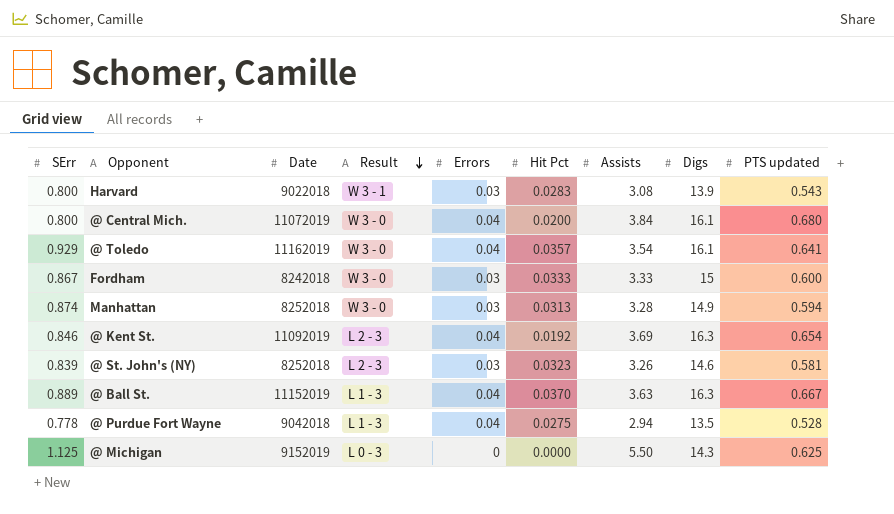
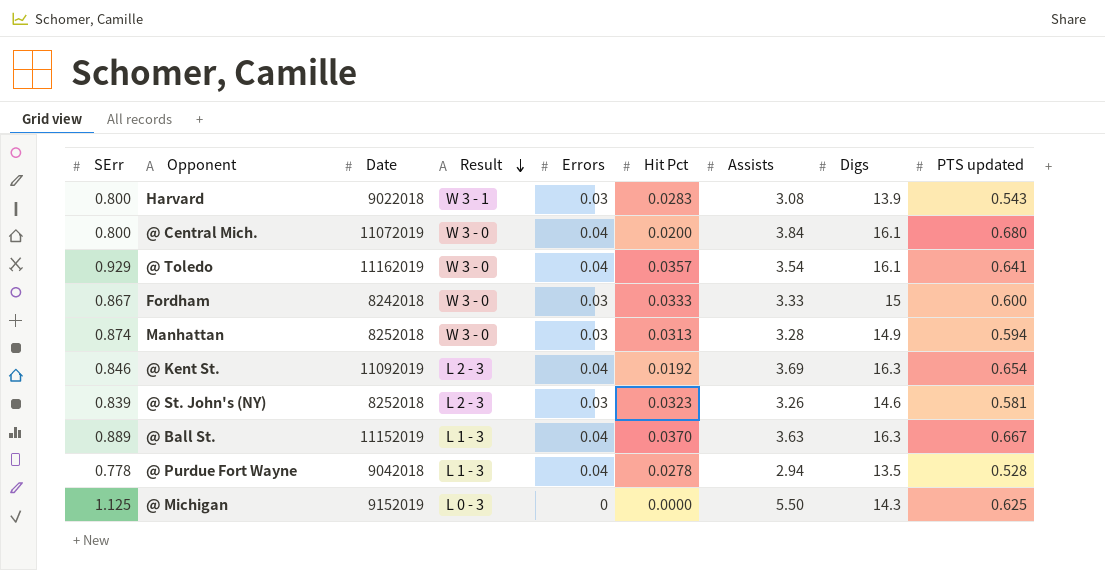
@ Purdue Fort Wayne | Hit Pct: 0.0275 -> 0.0278

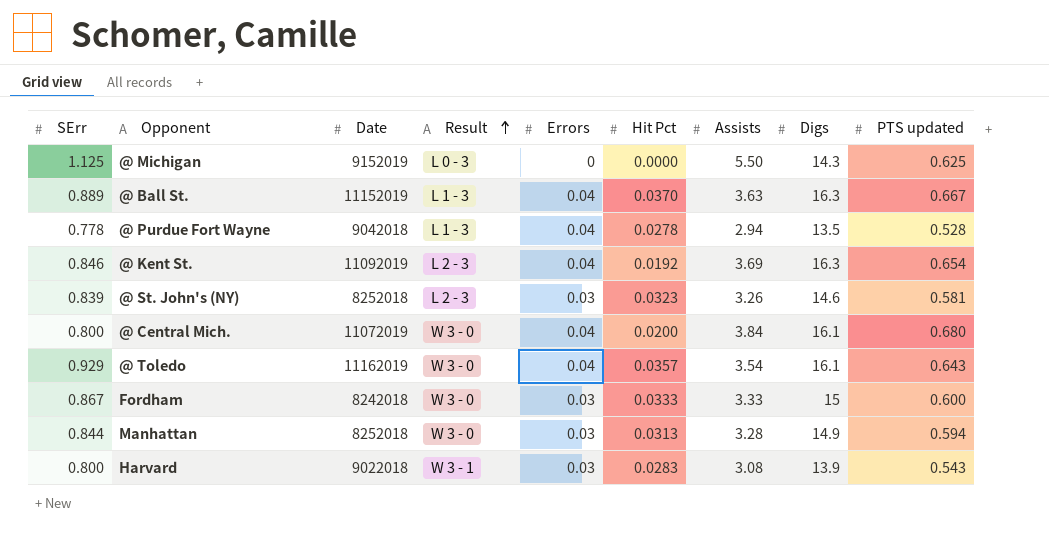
row order: Result descending -> Result ascending
@ Toledo | PTS updated: 0.641 -> 0.643
Manhattan | SErr: 0.874 -> 0.844

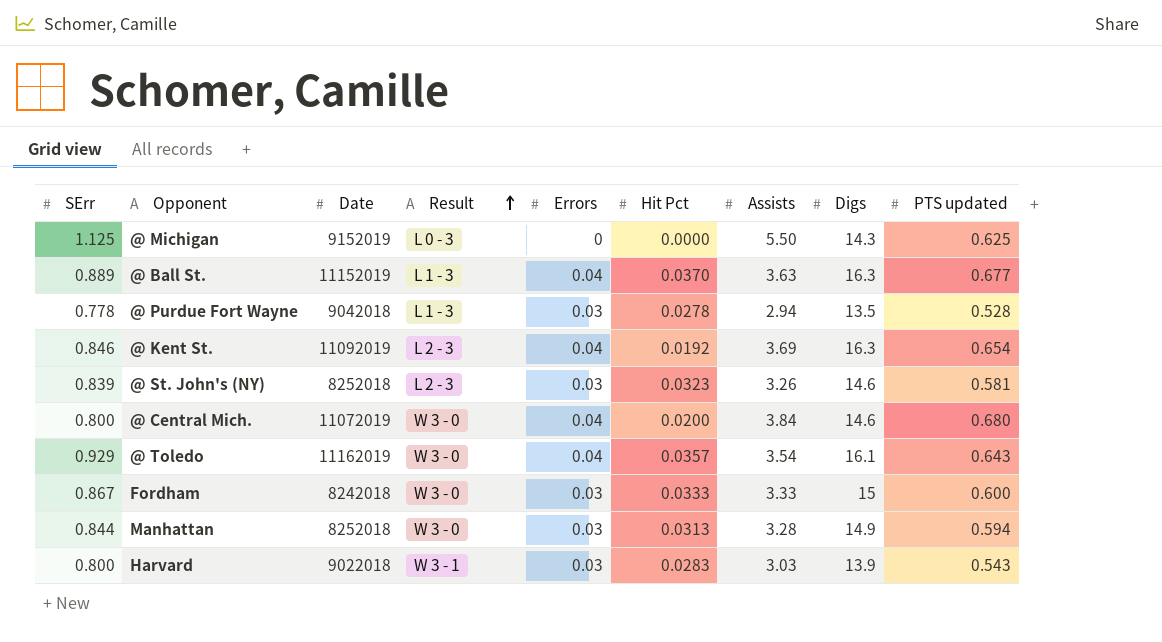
@ Ball St. | PTS updated: 0.667 -> 0.677
@ Purdue Fort Wayne | Errors: 0.04 -> 0.03
@ Central Mich. | Digs: 16.1 -> 14.6
Harvard | Assists: 3.08 -> 3.03

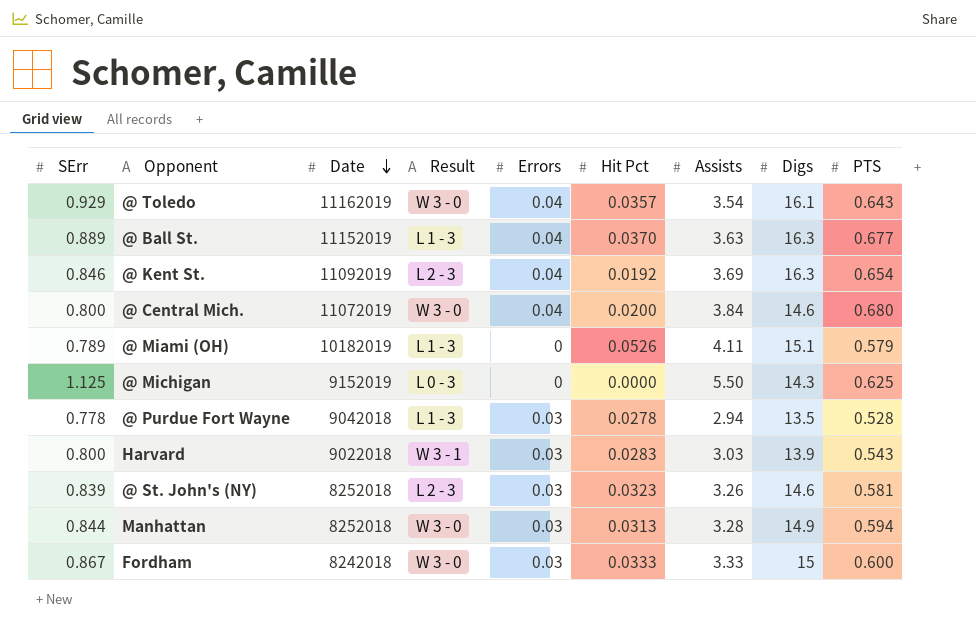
row order: Result ascending -> Date descending
column name: PTS updated -> PTS
row @ Miami (OH): none -> 0.789 | 10182019 | L 1 - 3 | 0 | 0.0526 | 4.11 | 15.1 | 0.579

